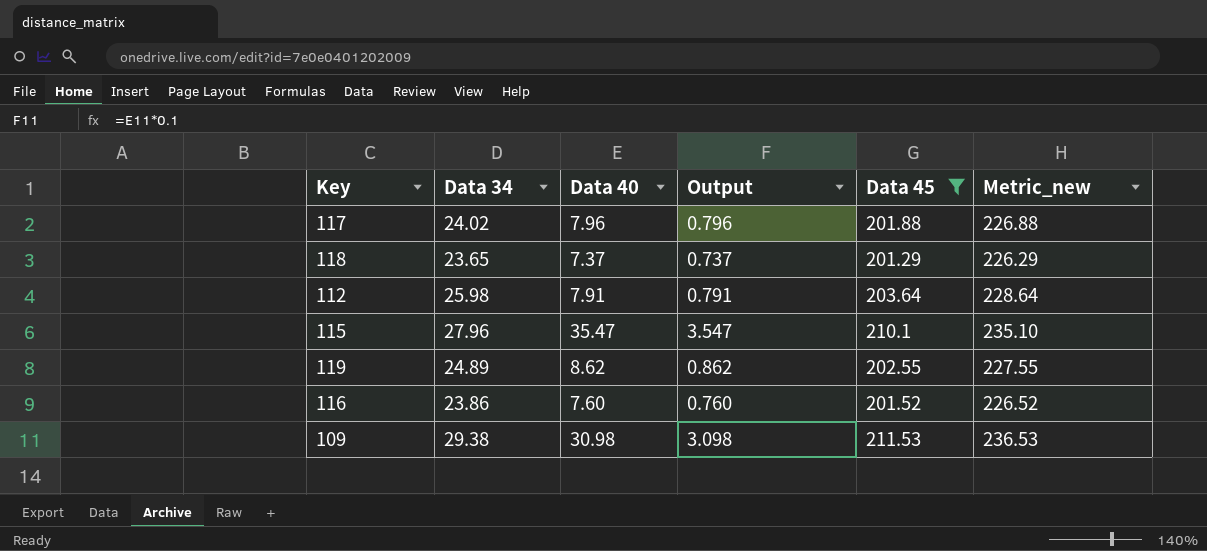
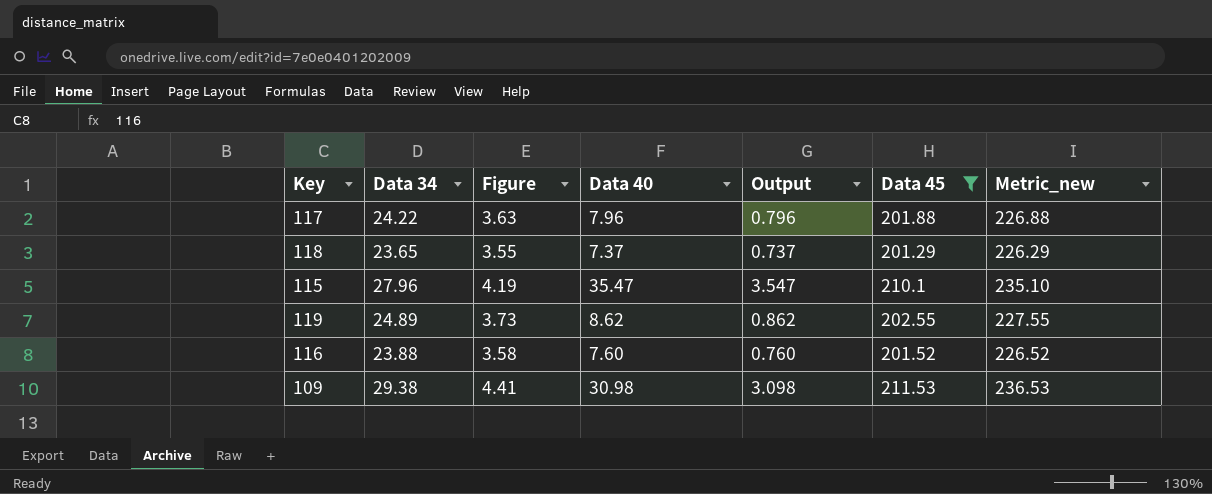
column Figure | formula: none -> [Data 34] * 0.15
row 112: 25.98 | 7.91 | 0.791 | 203.64 | 228.64 -> none
117 | Data 34: 24.02 -> 24.22
116 | Data 34: 23.86 -> 23.88

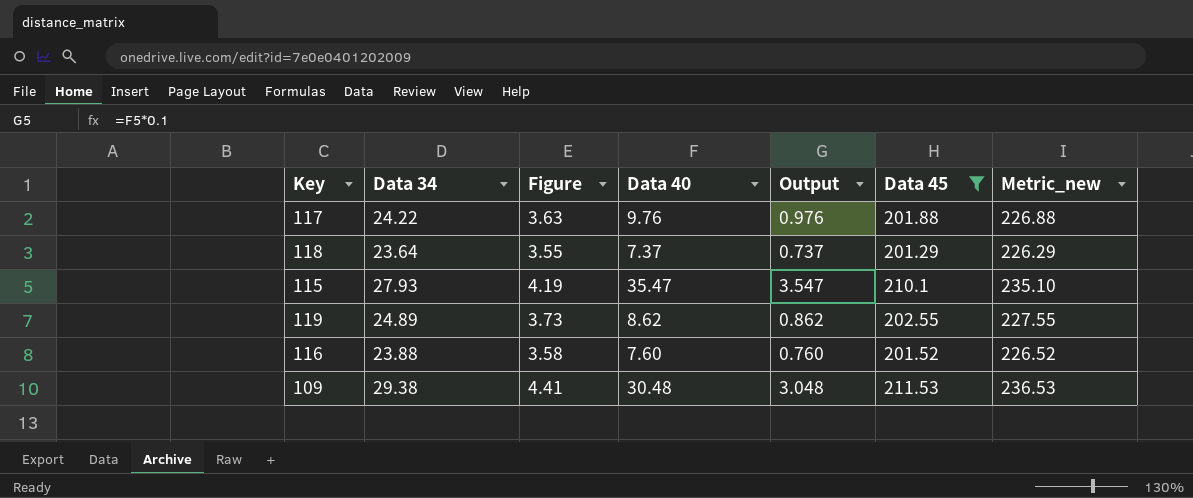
117 | Data 40: 7.96 -> 9.76
117 | Output: 0.796 -> 0.976
118 | Data 34: 23.65 -> 23.64
115 | Data 34: 27.96 -> 27.93
109 | Data 40: 30.98 -> 30.48
109 | Output: 3.098 -> 3.048

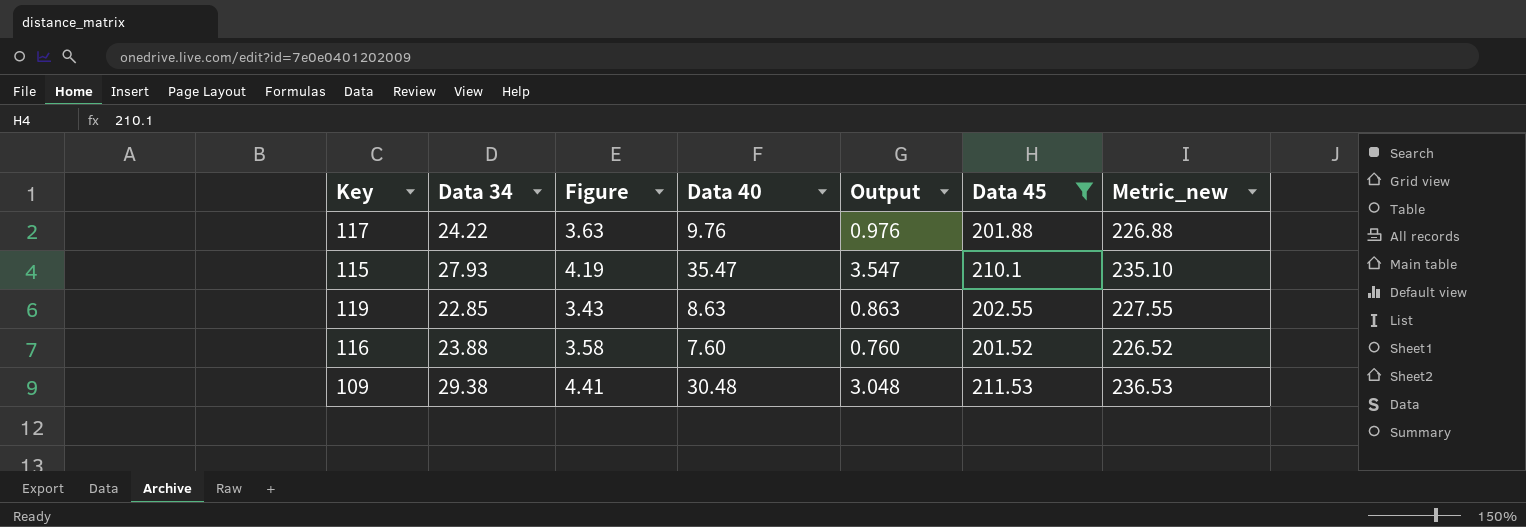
row 118: 23.64 | 3.55 | 7.37 | 0.737 | 201.29 | 226.29 -> none
119 | Data 34: 24.89 -> 22.85
119 | Figure: 3.73 -> 3.43
119 | Data 40: 8.62 -> 8.63
119 | Output: 0.862 -> 0.863

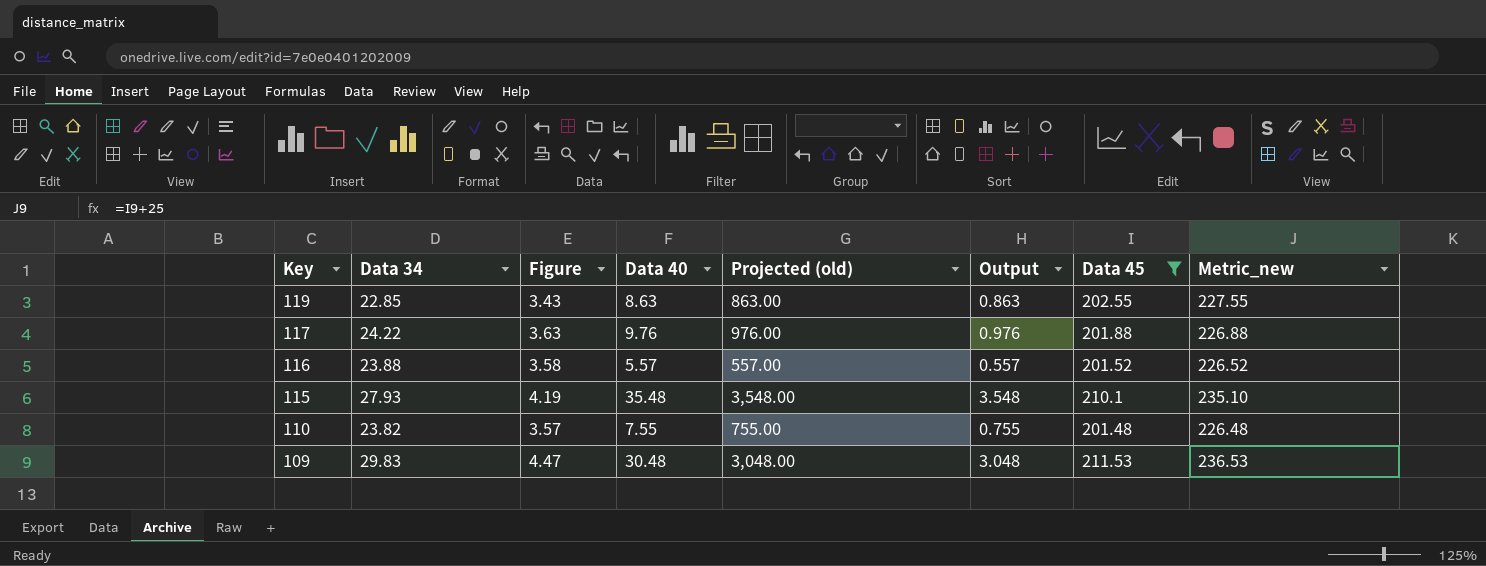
row order: none -> Key descending
column Projected (old) | formula: none -> [Data 40] * 100
116 | Data 40: 7.60 -> 5.57
116 | Output: 0.760 -> 0.557
115 | Data 40: 35.47 -> 35.48
115 | Output: 3.547 -> 3.548
row 110: none -> 23.82 | 3.57 | 7.55 | 755.00 | 0.755 | 201.48 | 226.48
109 | Data 34: 29.38 -> 29.83
109 | Figure: 4.41 -> 4.47

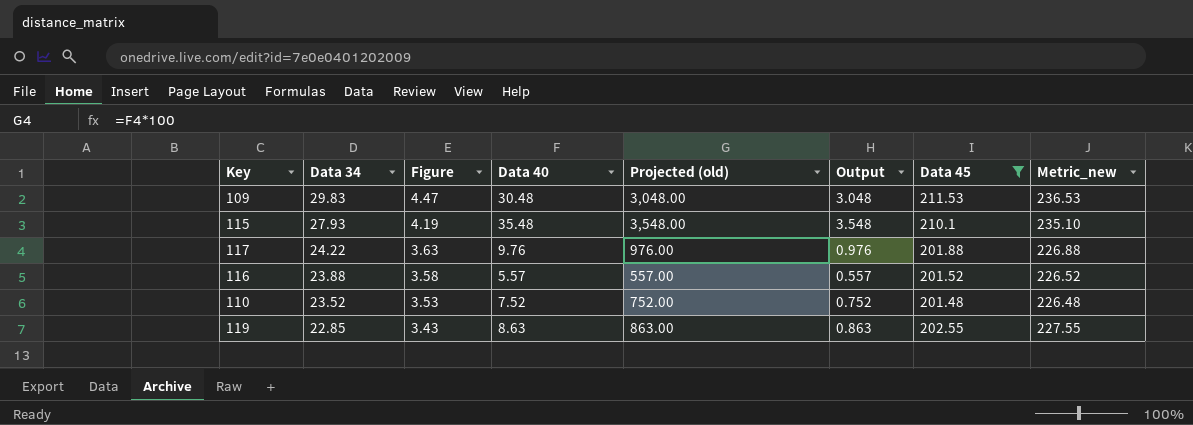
row order: Key descending -> Data 34 descending
110 | Data 34: 23.82 -> 23.52
110 | Figure: 3.57 -> 3.53
110 | Data 40: 7.55 -> 7.52
110 | Projected (old): 755.00 -> 752.00
110 | Output: 0.755 -> 0.752

